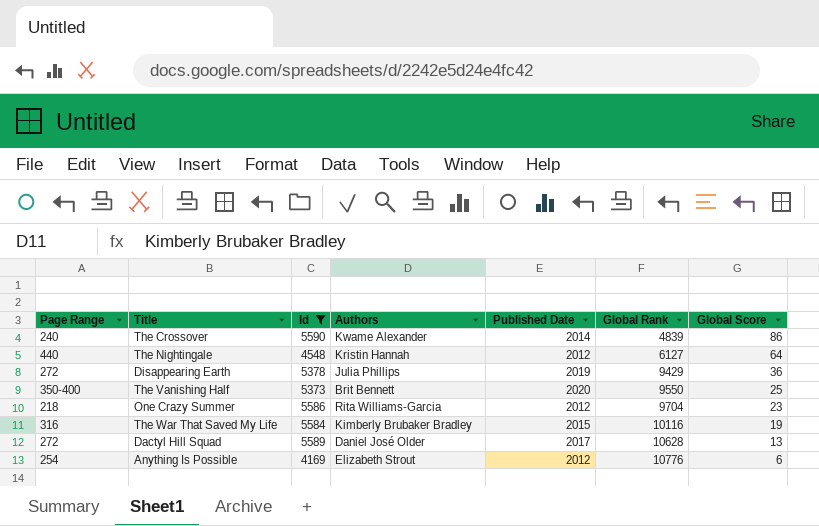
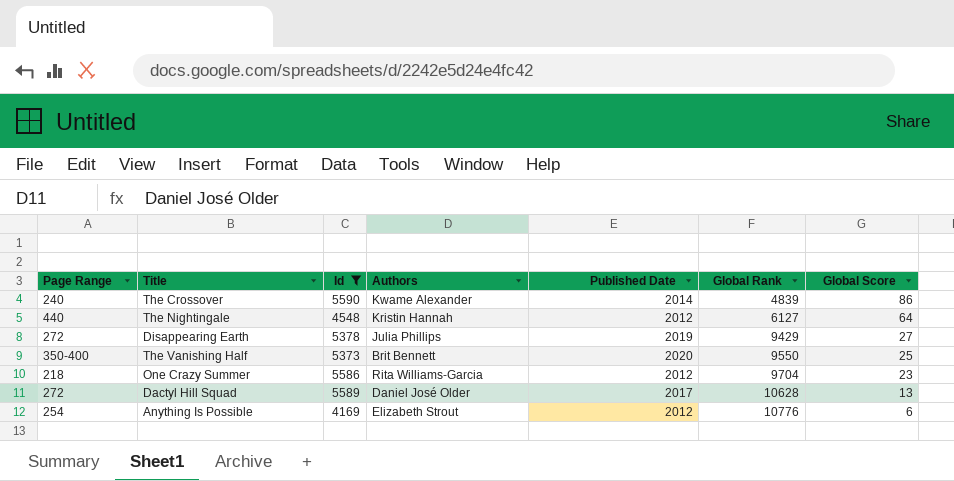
row The War That Saved My Life: 316 | 5584 | Kimberly Brubaker Bradley | 2015 | 10116 | 19 -> none
Disappearing Earth | Global Score: 36 -> 27

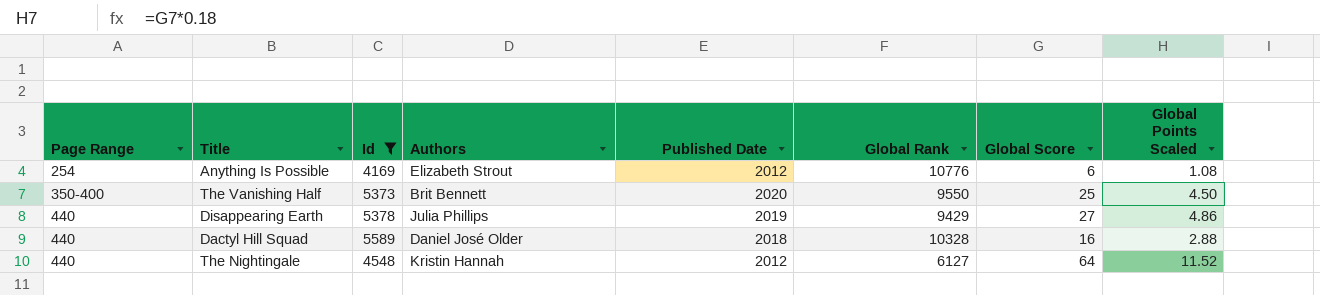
row order: Global Rank ascending -> Page Range ascending
column Global Points Scaled | formula: none -> [Global Score] * 0.18
row The Crossover: 240 | 5590 | Kwame Alexander | 2014 | 4839 | 86 -> none
row One Crazy Summer: 218 | 5586 | Rita Williams-Garcia | 2012 | 9704 | 23 -> none
Disappearing Earth | Page Range: 272 -> 440
Dactyl Hill Squad | Page Range: 272 -> 440
Dactyl Hill Squad | Published Date: 2017 -> 2018
Dactyl Hill Squad | Global Rank: 10628 -> 10328
Dactyl Hill Squad | Global Score: 13 -> 16

